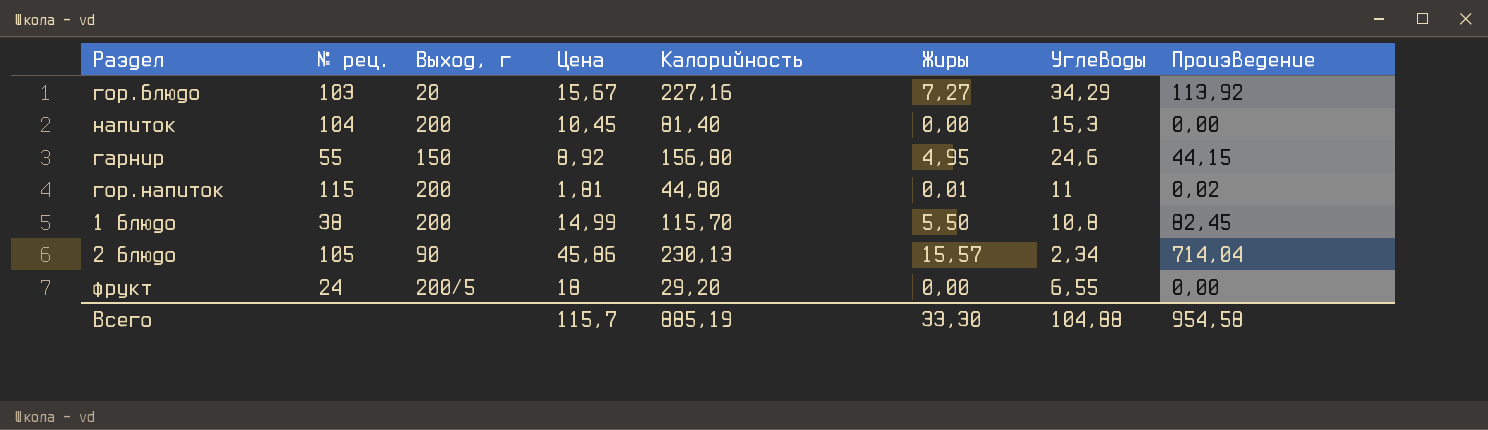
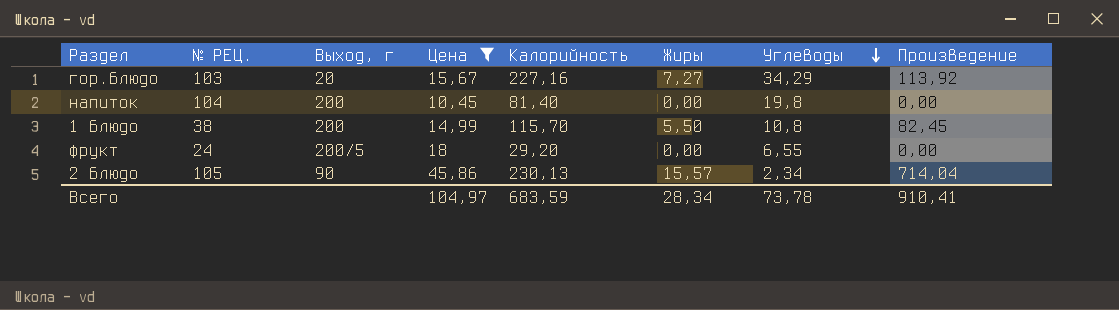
filter: none -> Цена >= 10,45
row order: none -> Углеводы descending
column name: № рец. -> № РЕЦ.
напиток | Углеводы: 15,3 -> 19,8
Всего | Цена: 115,7 -> 104,97
Всего | Калорийность: 885,19 -> 683,59
Всего | Жиры: 33,30 -> 28,34
Всего | Углеводы: 104,88 -> 73,78
Всего | Произведение: 954,58 -> 910,41

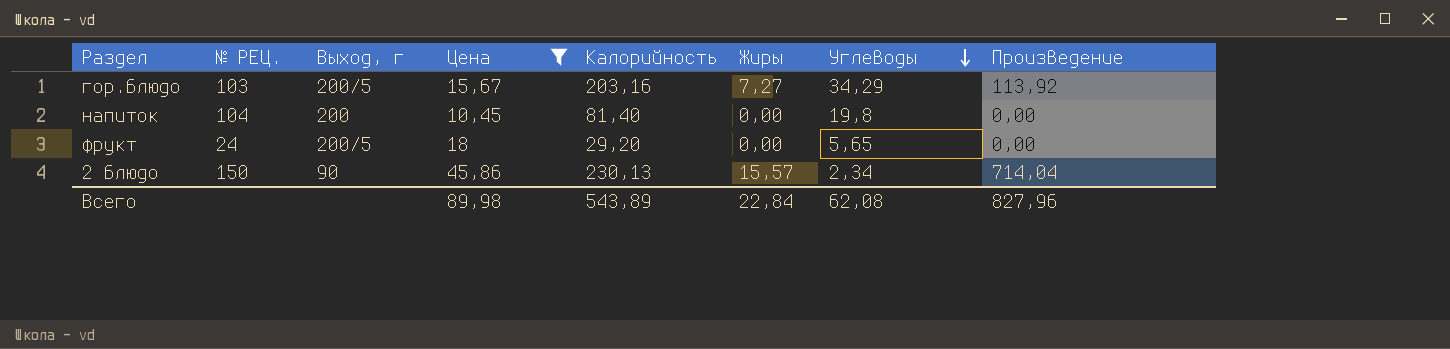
row 1 блюдо: 38 | 200 | 14,99 | 115,70 | 5,50 | 10,8 | 82,45 -> none
гор.блюдо | Выход, г: 20 -> 200/5
гор.блюдо | Калорийность: 227,16 -> 203,16
фрукт | Углеводы: 6,55 -> 5,65
2 блюдо | № РЕЦ.: 105 -> 150
Всего | Цена: 104,97 -> 89,98
Всего | Калорийность: 683,59 -> 543,89
Всего | Жиры: 28,34 -> 22,84
Всего | Углеводы: 73,78 -> 62,08
Всего | Произведение: 910,41 -> 827,96

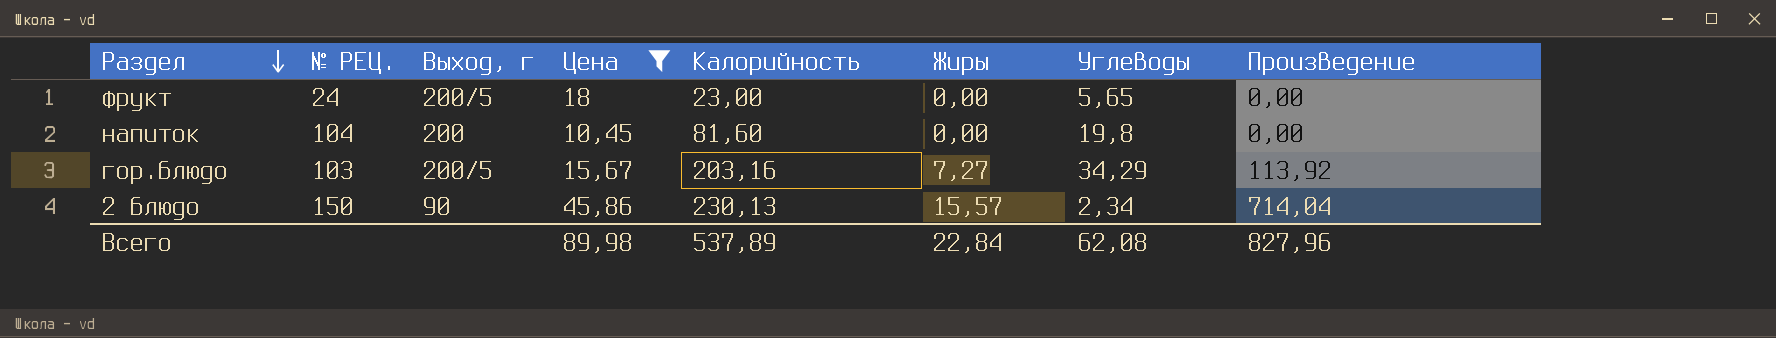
row order: Углеводы descending -> Раздел descending
фрукт | Калорийность: 29,20 -> 23,00
напиток | Калорийность: 81,40 -> 81,60
Всего | Калорийность: 543,89 -> 537,89

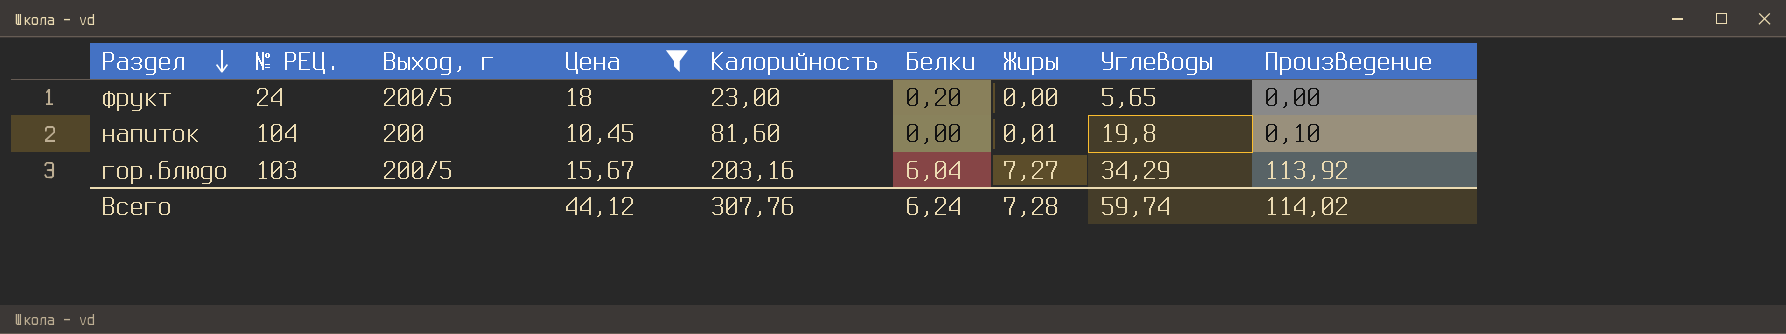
column Белки | position: none -> 6
row 2 блюдо: 150 | 90 | 45,86 | 230,13 | 15,57 | 2,34 | 714,04 -> none
напиток | Жиры: 0,00 -> 0,01
напиток | Произведение: 0,00 -> 0,10
Всего | Цена: 89,98 -> 44,12
Всего | Калорийность: 537,89 -> 307,76
Всего | Жиры: 22,84 -> 7,28
Всего | Углеводы: 62,08 -> 59,74
Всего | Произведение: 827,96 -> 114,02

